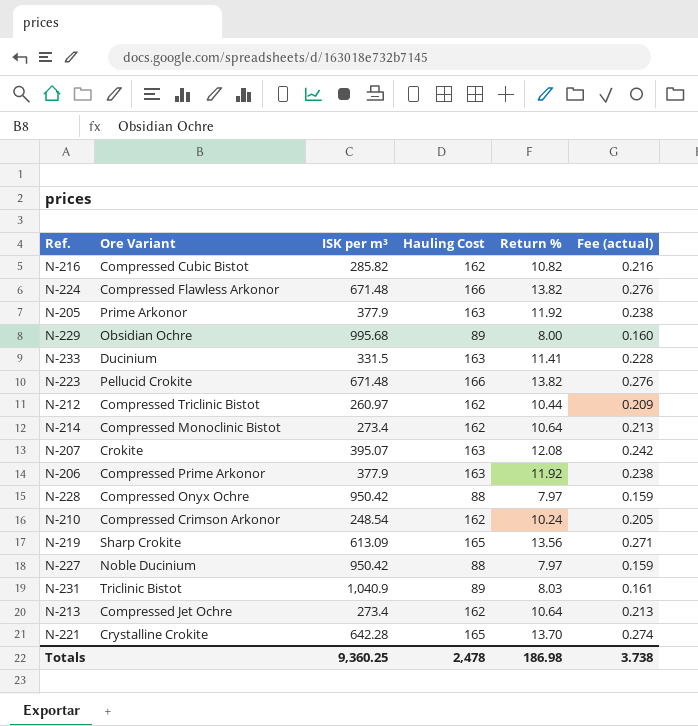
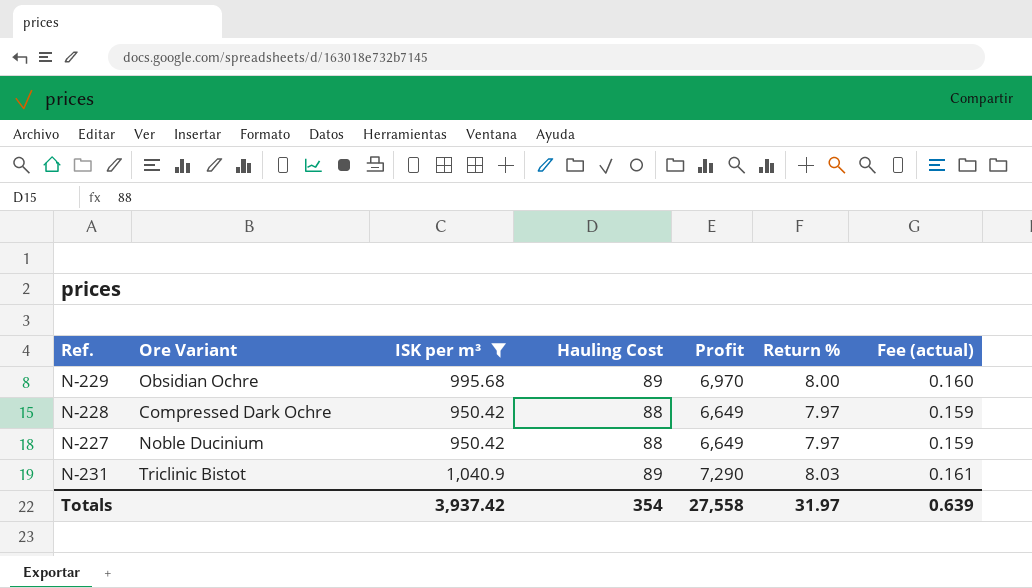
filter: none -> ISK per m³ >= 950.42
column Profit | position: none -> 5
N-228 | Ore Variant: Compressed Onyx Ochre -> Compressed Dark Ochre
Totals | ISK per m³: 9,360.25 -> 3,937.42
Totals | Hauling Cost: 2,478 -> 354
Totals | Return %: 186.98 -> 31.97
Totals | Fee (actual): 3.738 -> 0.639

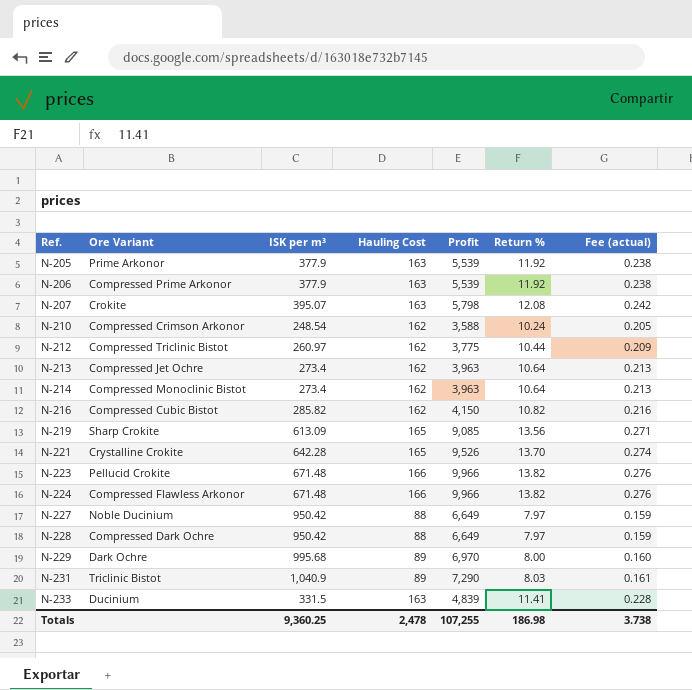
filter: ISK per m³ >= 950.42 -> none
row order: none -> Ref. ascending
N-229 | Ore Variant: Obsidian Ochre -> Dark Ochre
Totals | ISK per m³: 3,937.42 -> 9,360.25
Totals | Hauling Cost: 354 -> 2,478
Totals | Profit: 27,558 -> 107,255
Totals | Return %: 31.97 -> 186.98
Totals | Fee (actual): 0.639 -> 3.738

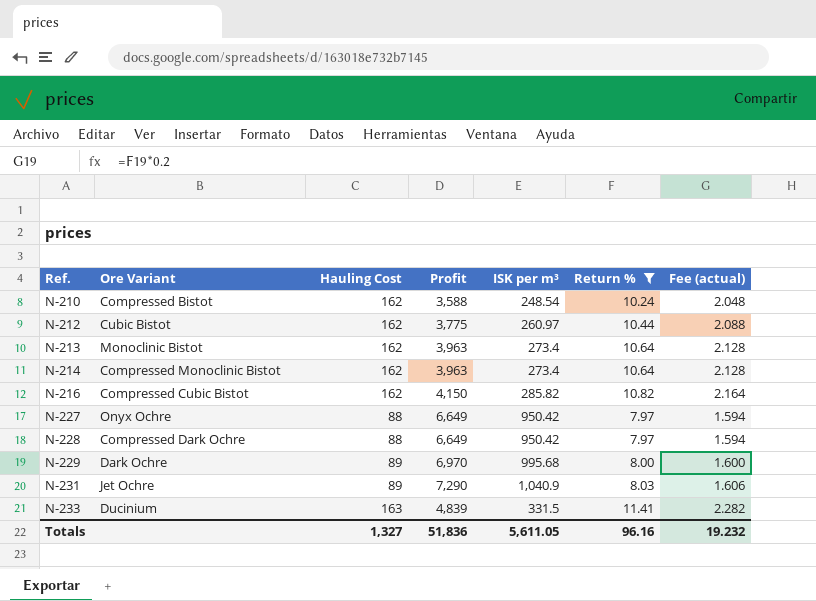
filter: none -> Return % <= 11.41
column ISK per m³ | position: 3 -> 5
column Fee (actual) | formula: [Return %] * 0.02 -> [Return %] * 0.2
N-210 | Ore Variant: Compressed Crimson Arkonor -> Compressed Bistot
N-212 | Ore Variant: Compressed Triclinic Bistot -> Cubic Bistot
N-213 | Ore Variant: Compressed Jet Ochre -> Monoclinic Bistot
N-227 | Ore Variant: Noble Ducinium -> Onyx Ochre
N-231 | Ore Variant: Triclinic Bistot -> Jet Ochre
Totals | Hauling Cost: 2,478 -> 1,327
Totals | Profit: 107,255 -> 51,836
Totals | ISK per m³: 9,360.25 -> 5,611.05
Totals | Return %: 186.98 -> 96.16
Totals | Fee (actual): 3.738 -> 19.232

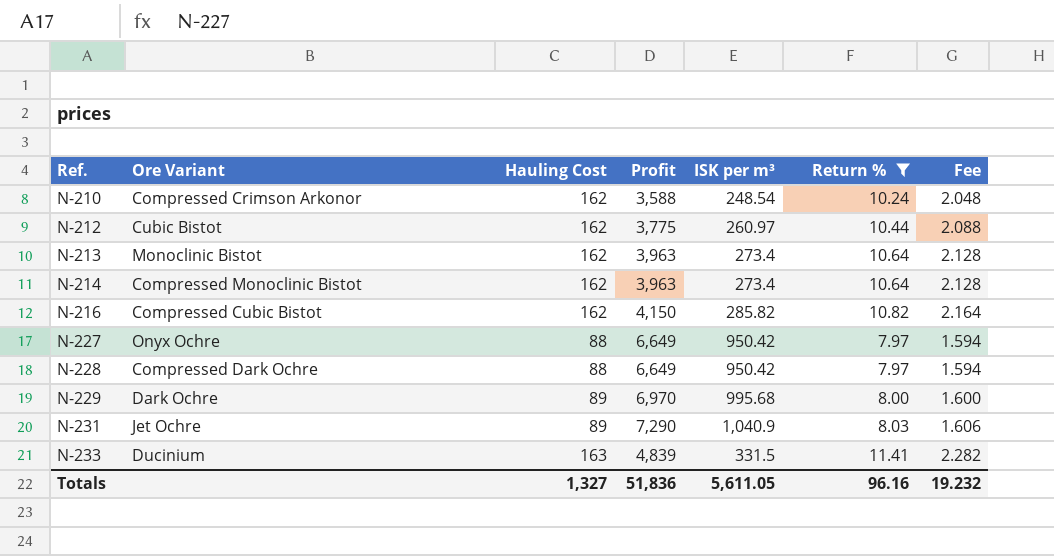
column name: Fee (actual) -> Fee
N-210 | Ore Variant: Compressed Bistot -> Compressed Crimson Arkonor

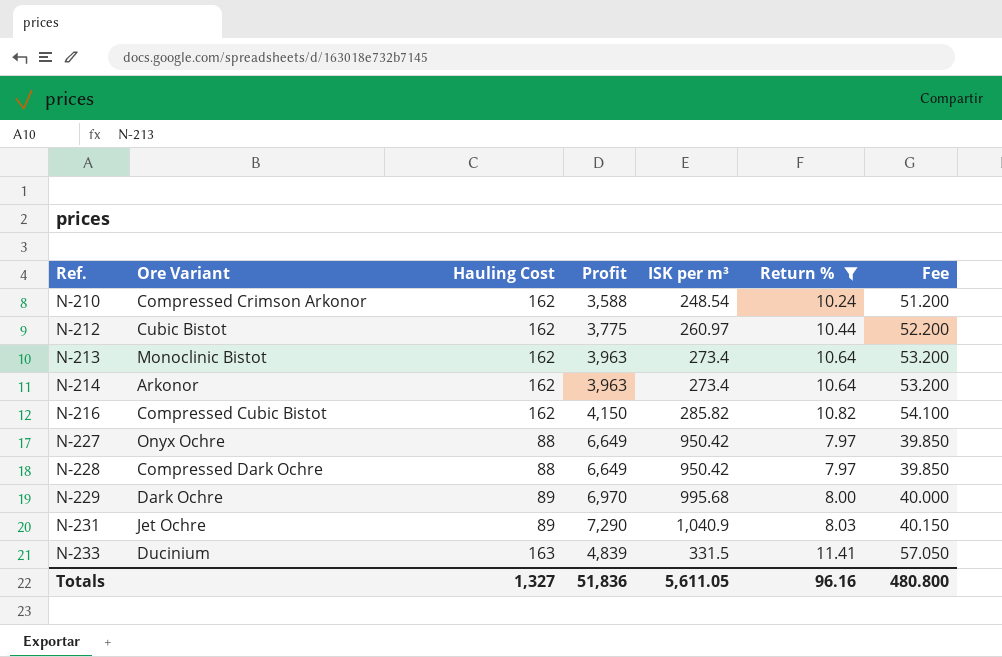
column Fee | formula: [Return %] * 0.2 -> [Return %] * 5
N-214 | Ore Variant: Compressed Monoclinic Bistot -> Arkonor
Totals | Fee: 19.232 -> 480.800

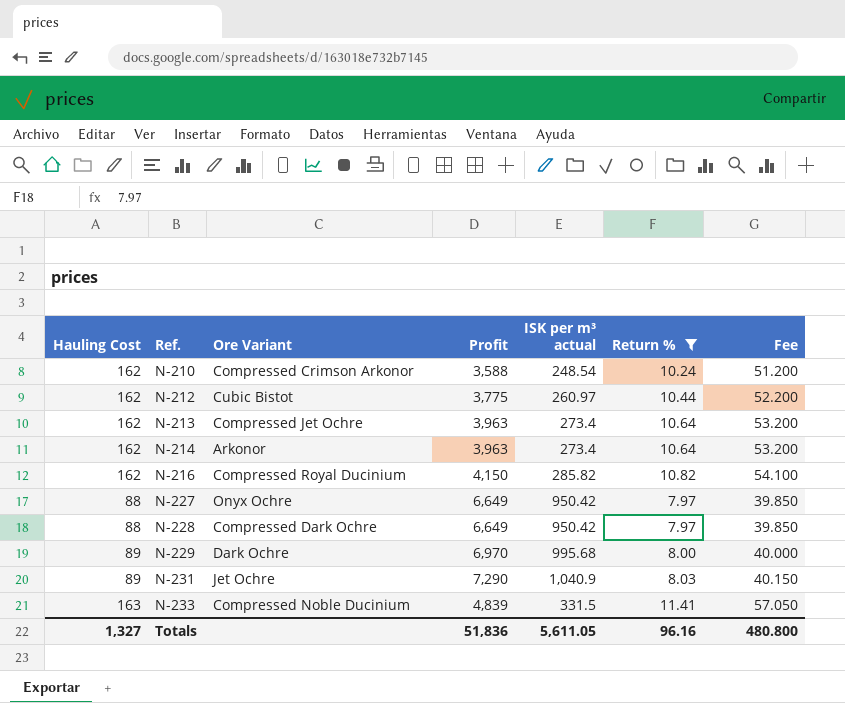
column Hauling Cost | position: 3 -> 1
column name: ISK per m³ -> ISK per m³ actual
N-213 | Ore Variant: Monoclinic Bistot -> Compressed Jet Ochre
N-216 | Ore Variant: Compressed Cubic Bistot -> Compressed Royal Ducinium
N-233 | Ore Variant: Ducinium -> Compressed Noble Ducinium

